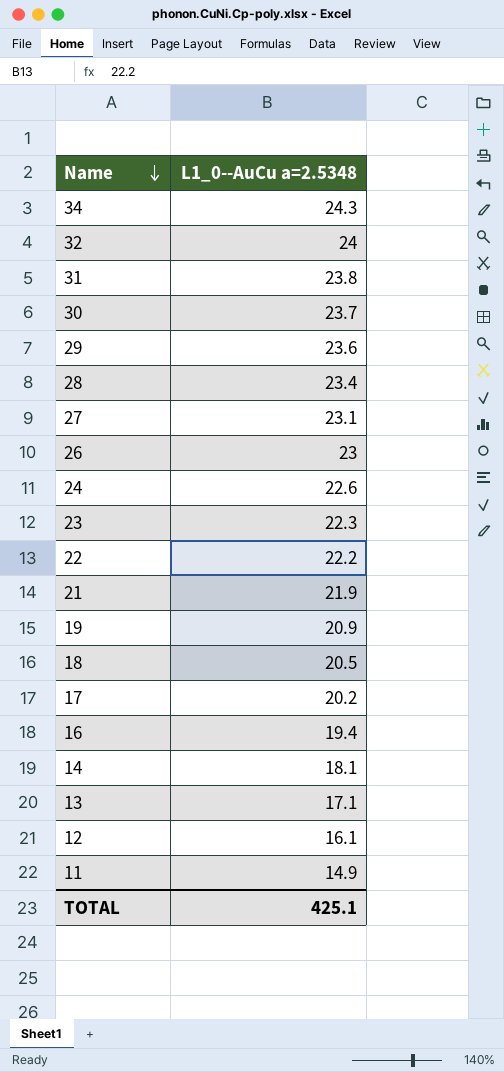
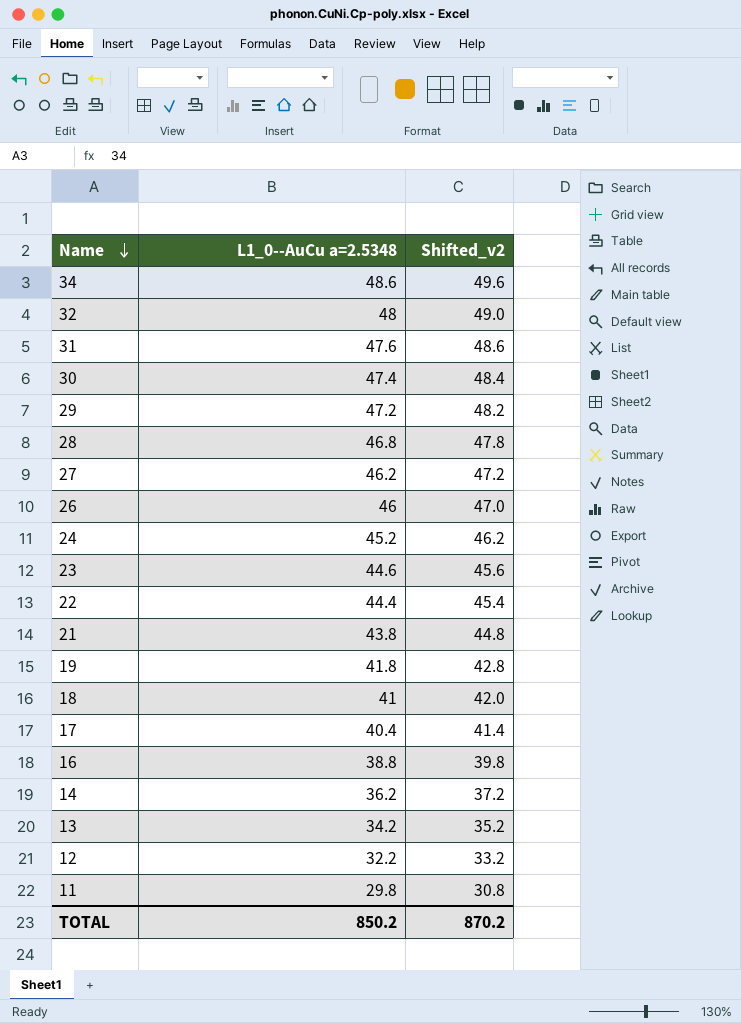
column Shifted_v2 | formula: none -> [L1_0--AuCu a=2.5348] + 1
34 | L1_0--AuCu a=2.5348: 24.3 -> 48.6
32 | L1_0--AuCu a=2.5348: 24 -> 48
31 | L1_0--AuCu a=2.5348: 23.8 -> 47.6
30 | L1_0--AuCu a=2.5348: 23.7 -> 47.4
29 | L1_0--AuCu a=2.5348: 23.6 -> 47.2
28 | L1_0--AuCu a=2.5348: 23.4 -> 46.8
27 | L1_0--AuCu a=2.5348: 23.1 -> 46.2
26 | L1_0--AuCu a=2.5348: 23 -> 46
24 | L1_0--AuCu a=2.5348: 22.6 -> 45.2
23 | L1_0--AuCu a=2.5348: 22.3 -> 44.6
22 | L1_0--AuCu a=2.5348: 22.2 -> 44.4
21 | L1_0--AuCu a=2.5348: 21.9 -> 43.8
19 | L1_0--AuCu a=2.5348: 20.9 -> 41.8
18 | L1_0--AuCu a=2.5348: 20.5 -> 41
17 | L1_0--AuCu a=2.5348: 20.2 -> 40.4
16 | L1_0--AuCu a=2.5348: 19.4 -> 38.8
14 | L1_0--AuCu a=2.5348: 18.1 -> 36.2
13 | L1_0--AuCu a=2.5348: 17.1 -> 34.2
12 | L1_0--AuCu a=2.5348: 16.1 -> 32.2
11 | L1_0--AuCu a=2.5348: 14.9 -> 29.8
TOTAL | L1_0--AuCu a=2.5348: 425.1 -> 850.2

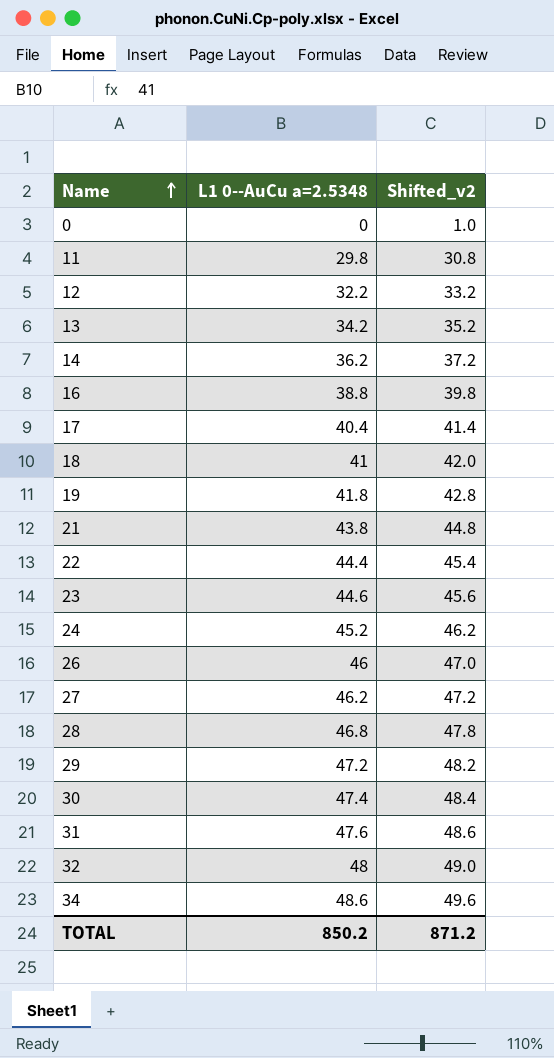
row order: Name descending -> Name ascending
column name: L1_0--AuCu a=2.5348 -> L1 0--AuCu a=2.5348
row 0: none -> 0 | 1.0
TOTAL | Shifted_v2: 870.2 -> 871.2

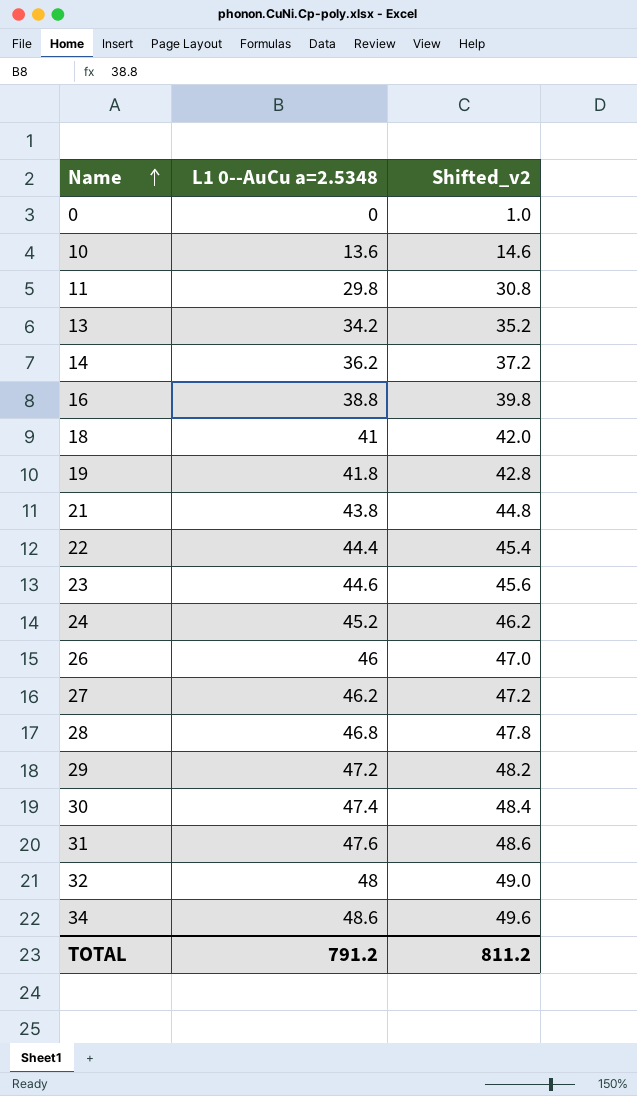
row 12: 32.2 | 33.2 -> none
row 17: 40.4 | 41.4 -> none
row 10: none -> 13.6 | 14.6
TOTAL | L1 0--AuCu a=2.5348: 850.2 -> 791.2
TOTAL | Shifted_v2: 871.2 -> 811.2

